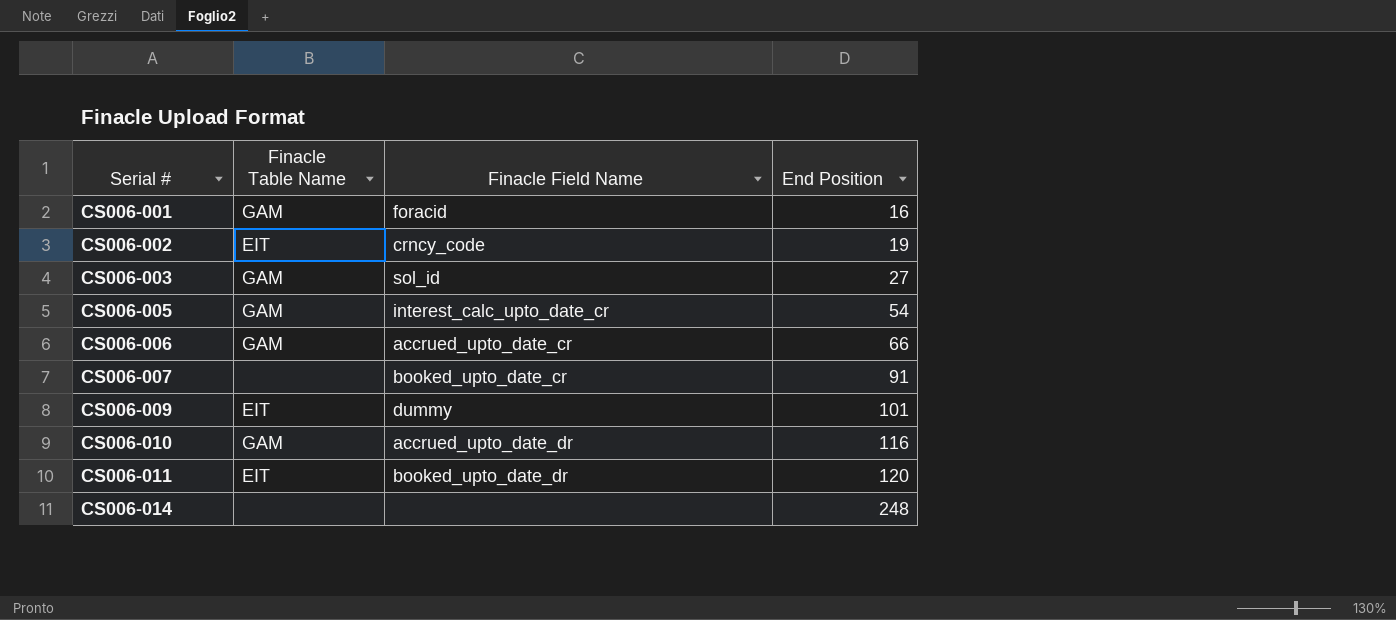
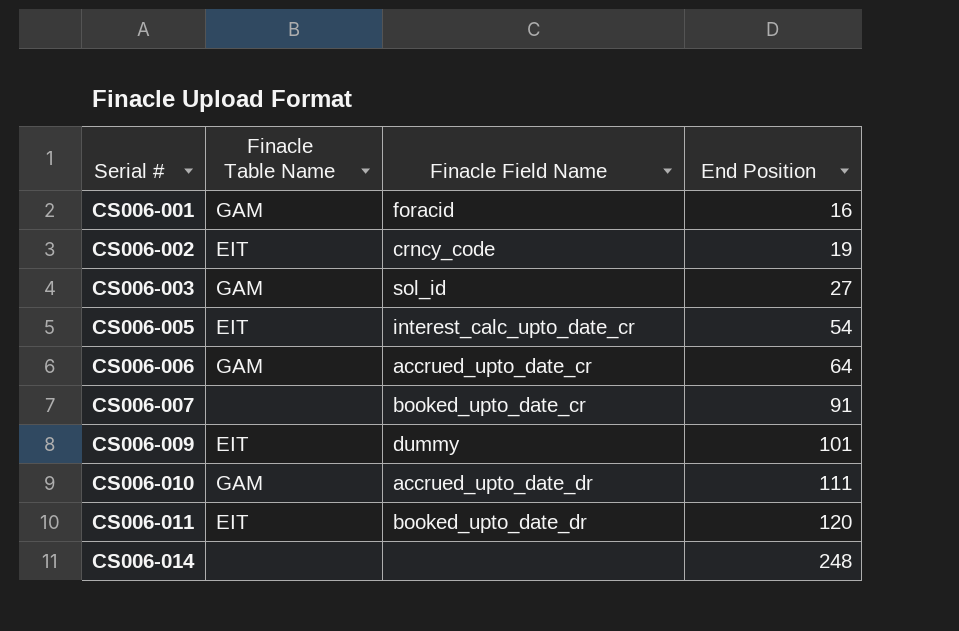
CS006-005 | Finacle Table Name: GAM -> EIT
CS006-006 | End Position: 66 -> 64
CS006-010 | End Position: 116 -> 111

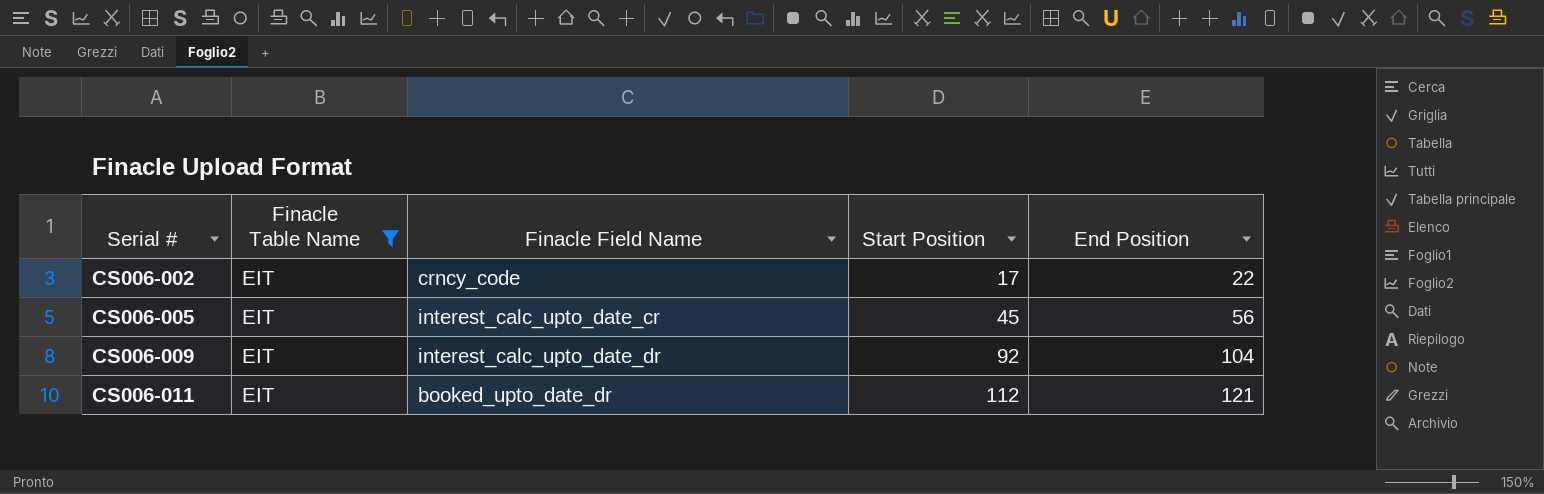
filter: none -> Finacle Table Name = EIT
column Start Position | position: none -> 4
CS006-002 | End Position: 19 -> 22
CS006-005 | End Position: 54 -> 56
CS006-009 | Finacle Field Name: dummy -> interest_calc_upto_date_dr
CS006-009 | End Position: 101 -> 104
CS006-011 | End Position: 120 -> 121

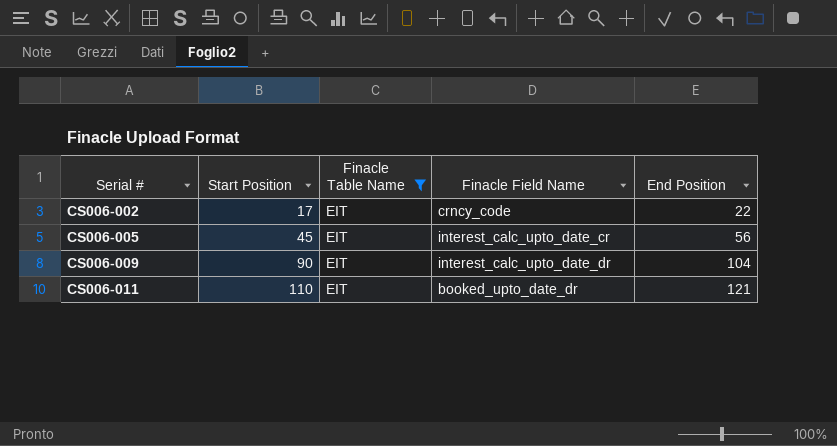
column Start Position | position: 4 -> 2
CS006-009 | Start Position: 92 -> 90
CS006-011 | Start Position: 112 -> 110

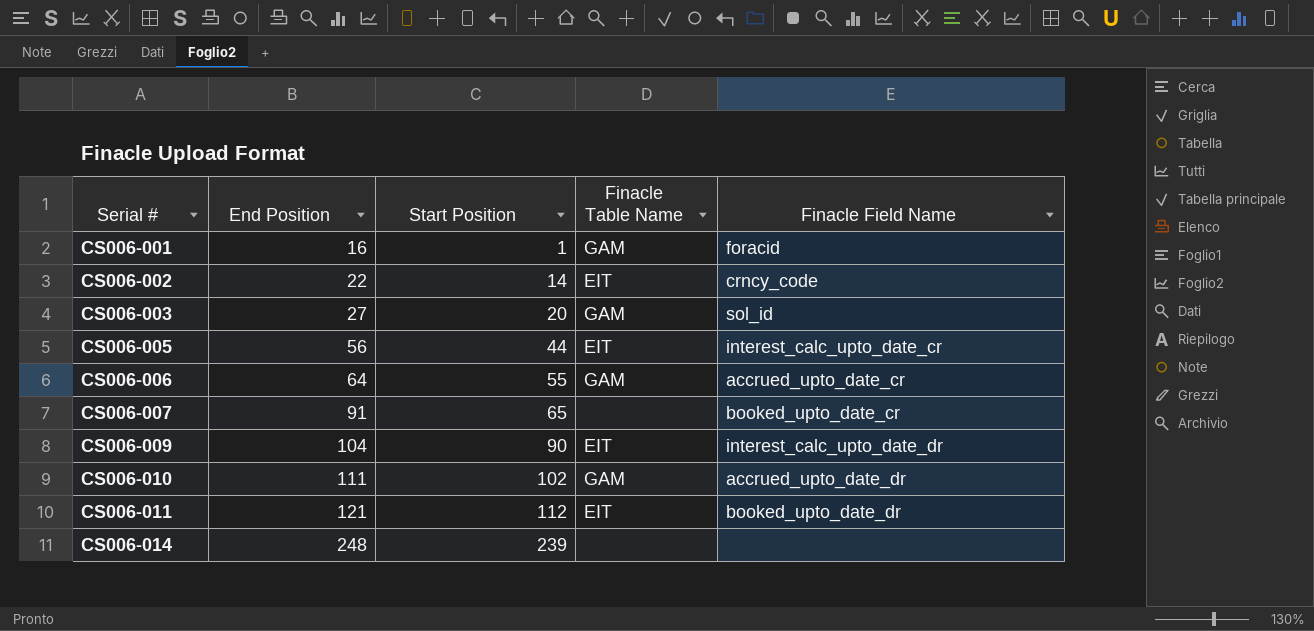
filter: Finacle Table Name = EIT -> none
column End Position | position: 5 -> 2
CS006-002 | Start Position: 17 -> 14
CS006-005 | Start Position: 45 -> 44
CS006-011 | Start Position: 110 -> 112

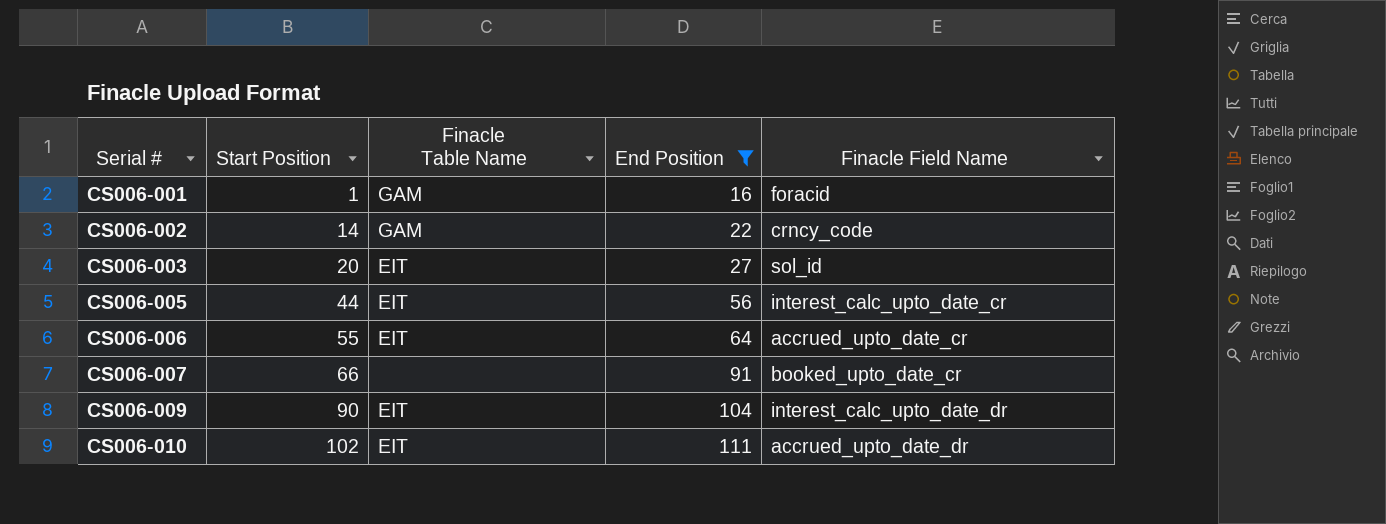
filter: none -> End Position <= 111
column End Position | position: 2 -> 4
CS006-002 | Finacle Table Name: EIT -> GAM
CS006-003 | Finacle Table Name: GAM -> EIT
CS006-006 | Finacle Table Name: GAM -> EIT
CS006-007 | Start Position: 65 -> 66
CS006-010 | Finacle Table Name: GAM -> EIT

